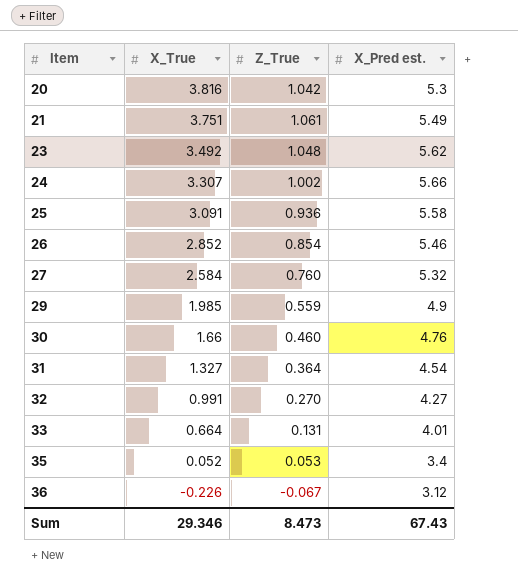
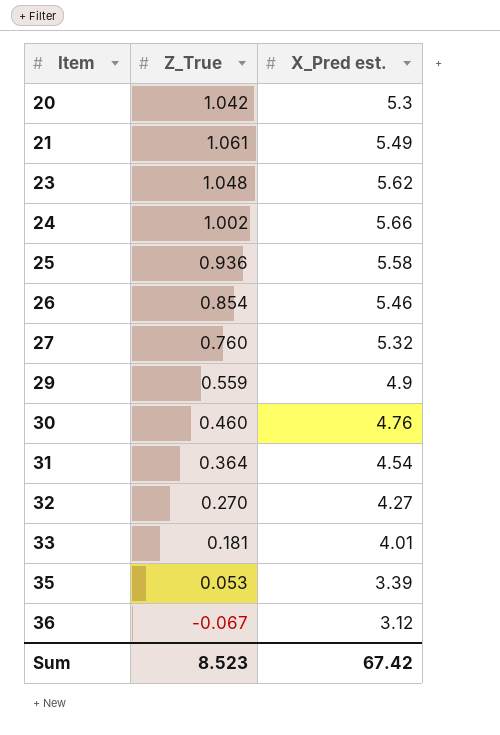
column X_True | position: 2 -> none
33 | Z_True: 0.131 -> 0.181
35 | X_Pred est.: 3.4 -> 3.39
Sum | Z_True: 8.473 -> 8.523
Sum | X_Pred est.: 67.43 -> 67.42

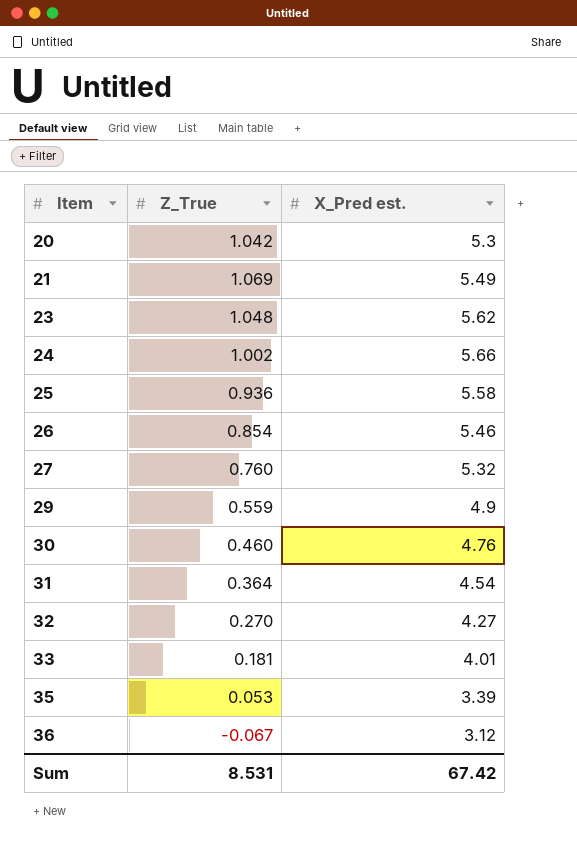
21 | Z_True: 1.061 -> 1.069
Sum | Z_True: 8.523 -> 8.531

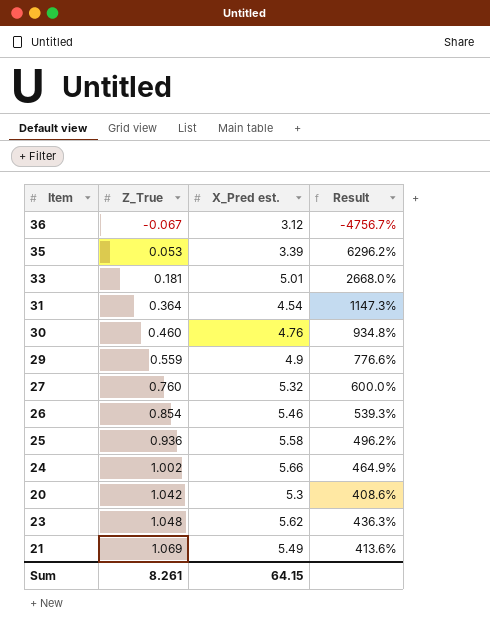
row order: Item ascending -> Z_True ascending
column Result | formula: none -> ([X_Pred est.] - [Z_True]) / [Z_True]
row 32: 0.270 | 4.27 -> none
33 | X_Pred est.: 4.01 -> 5.01
Sum | Z_True: 8.531 -> 8.261
Sum | X_Pred est.: 67.42 -> 64.15

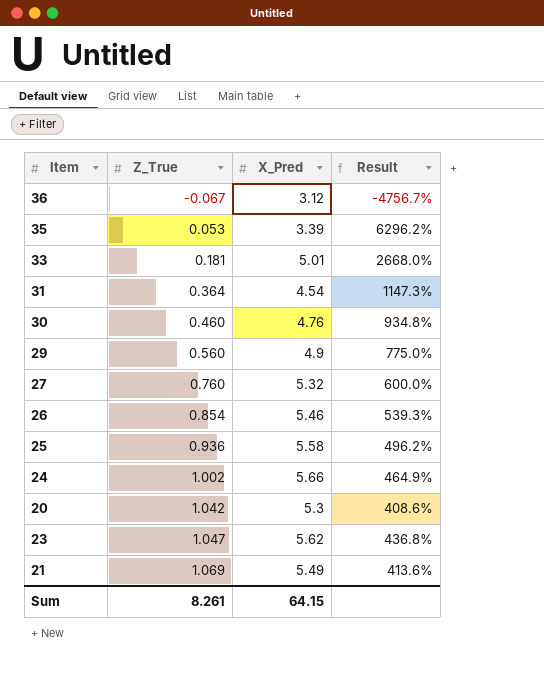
column name: X_Pred est. -> X_Pred
29 | Z_True: 0.559 -> 0.560
29 | Result: 776.6% -> 775.0%
23 | Z_True: 1.048 -> 1.047
23 | Result: 436.3% -> 436.8%

